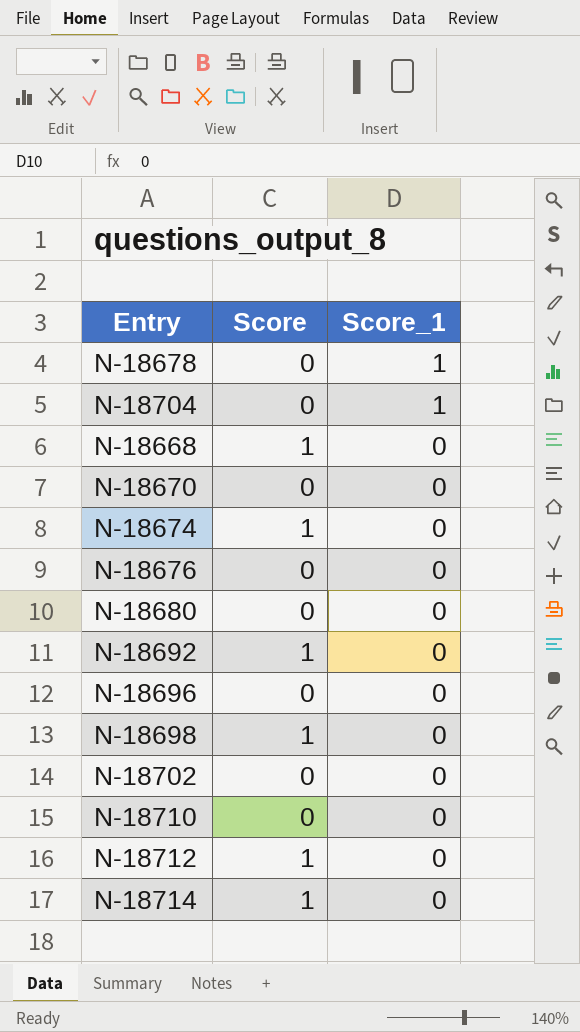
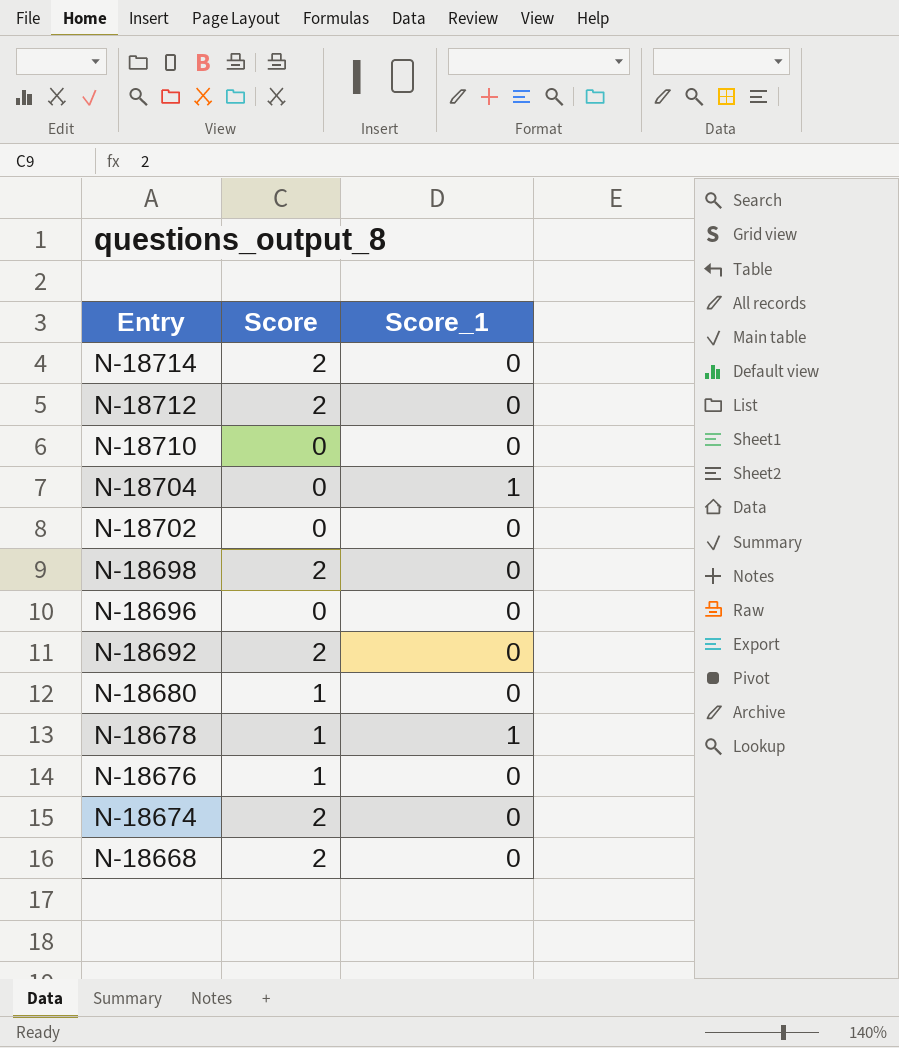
row order: Score_1 descending -> Entry descending
row N-18670: 0 | 0 -> none
N-18714 | Score: 1 -> 2
N-18712 | Score: 1 -> 2
N-18698 | Score: 1 -> 2
N-18692 | Score: 1 -> 2
N-18680 | Score: 0 -> 1
N-18678 | Score: 0 -> 1
N-18676 | Score: 0 -> 1
N-18674 | Score: 1 -> 2
N-18668 | Score: 1 -> 2

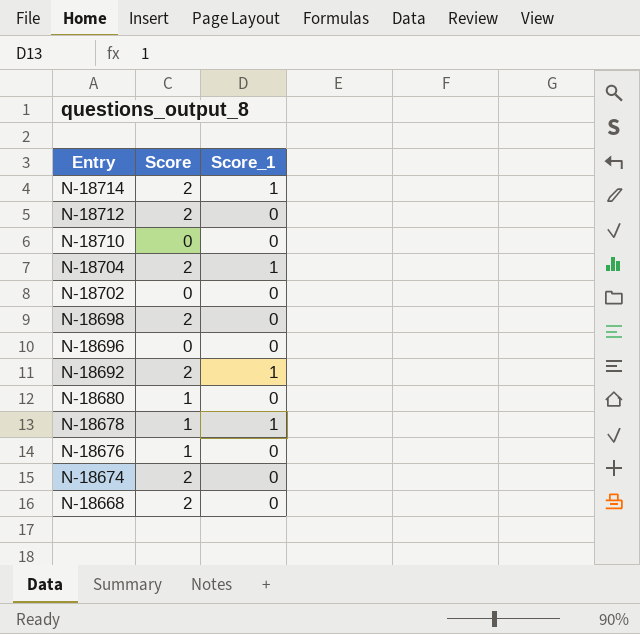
N-18714 | Score_1: 0 -> 1
N-18704 | Score: 0 -> 2
N-18692 | Score_1: 0 -> 1

